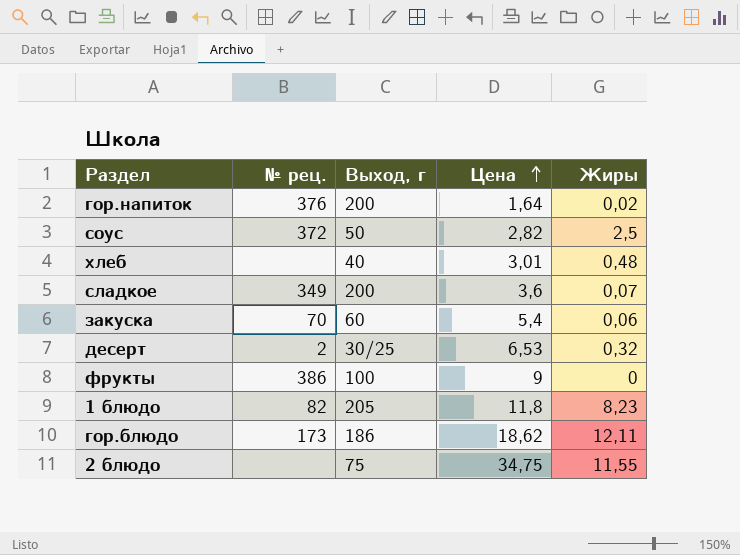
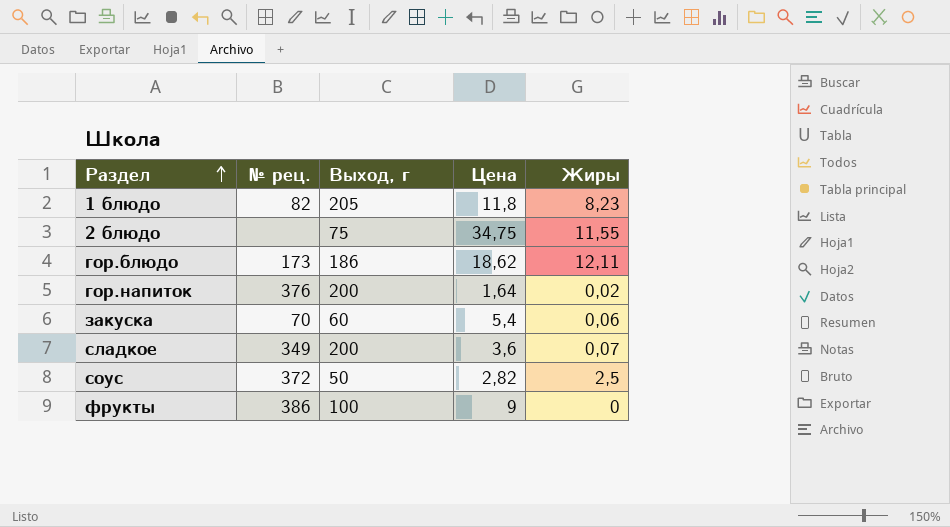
row order: Цена ascending -> Раздел ascending
row хлеб: none | 40 | 3,01 | 0,48 -> none
row десерт: 2 | 30/25 | 6,53 | 0,32 -> none

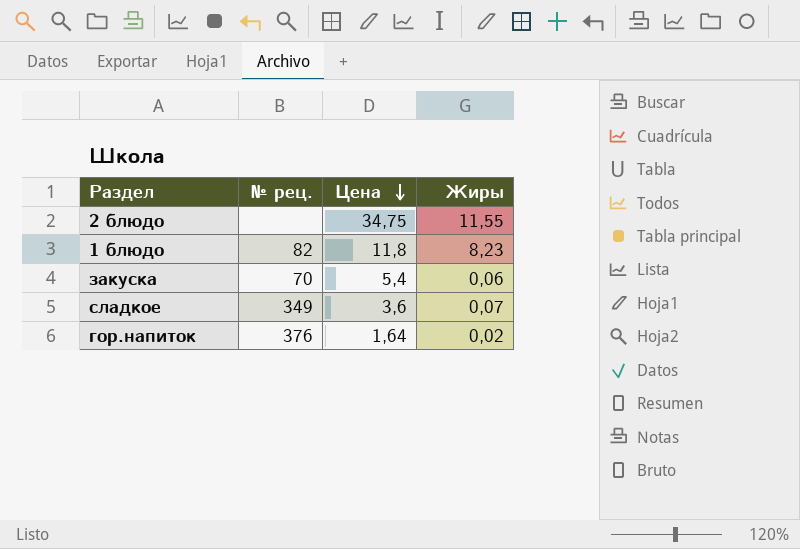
row order: Раздел ascending -> Цена descending
column Выход, г | position: 3 -> none
row гор.блюдо: 173 | 186 | 18,62 | 12,11 -> none
row соус: 372 | 50 | 2,82 | 2,5 -> none
row фрукты: 386 | 100 | 9 | 0 -> none

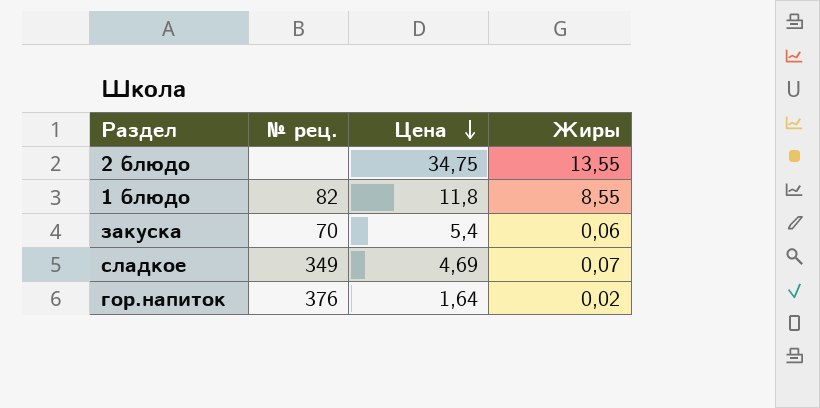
2 блюдо | Жиры: 11,55 -> 13,55
1 блюдо | Жиры: 8,23 -> 8,55
сладкое | Цена: 3,6 -> 4,69

